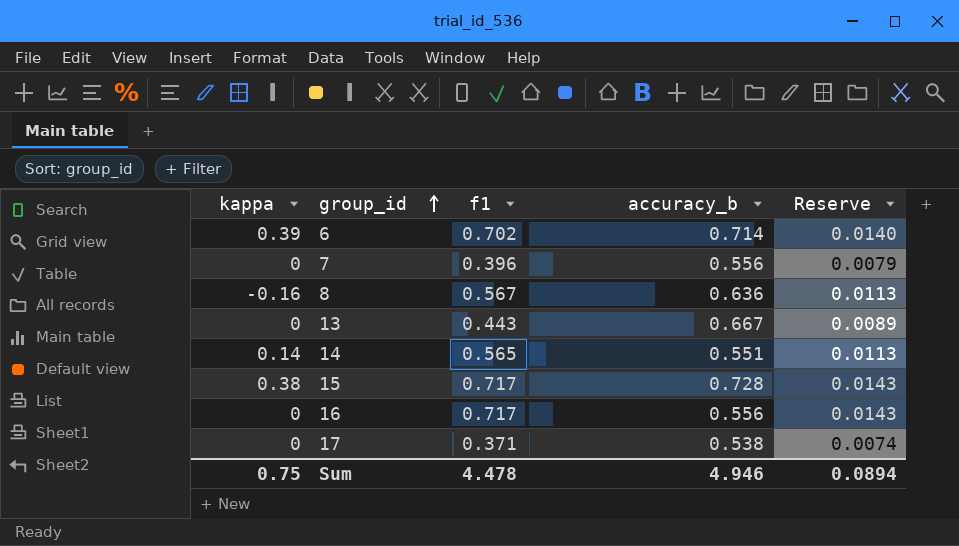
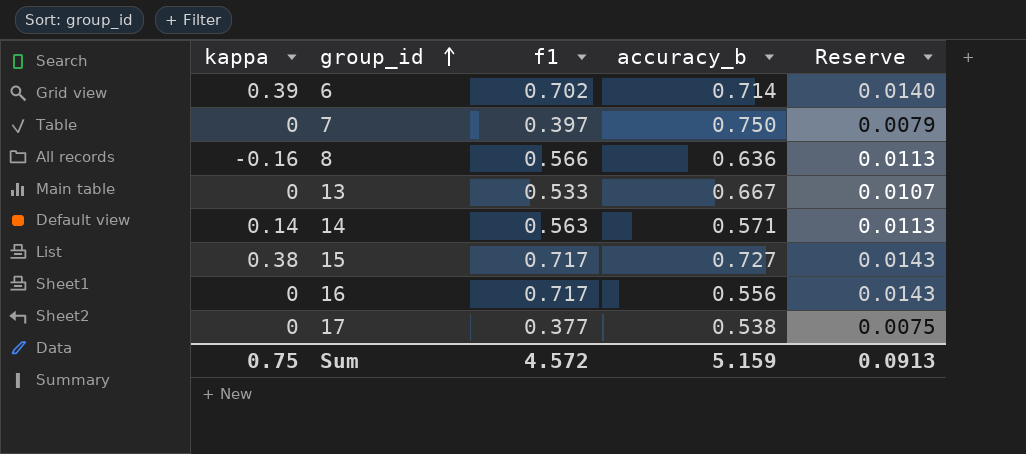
7 | f1: 0.396 -> 0.397
7 | accuracy_b: 0.556 -> 0.750
8 | f1: 0.567 -> 0.566
13 | f1: 0.443 -> 0.533
13 | Reserve: 0.0089 -> 0.0107
14 | f1: 0.565 -> 0.563
14 | accuracy_b: 0.551 -> 0.571
15 | accuracy_b: 0.728 -> 0.727
17 | f1: 0.371 -> 0.377
17 | Reserve: 0.0074 -> 0.0075
Sum | f1: 4.478 -> 4.572
Sum | accuracy_b: 4.946 -> 5.159
Sum | Reserve: 0.0894 -> 0.0913

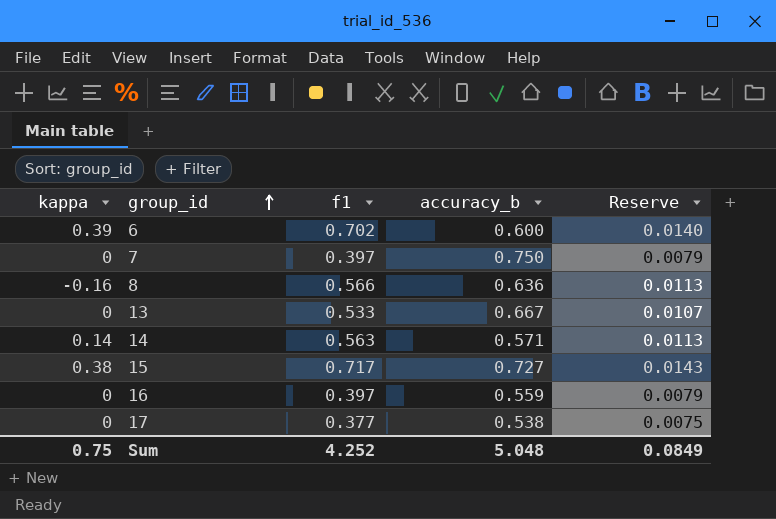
6 | accuracy_b: 0.714 -> 0.600
16 | f1: 0.717 -> 0.397
16 | accuracy_b: 0.556 -> 0.559
16 | Reserve: 0.0143 -> 0.0079
Sum | f1: 4.572 -> 4.252
Sum | accuracy_b: 5.159 -> 5.048
Sum | Reserve: 0.0913 -> 0.0849

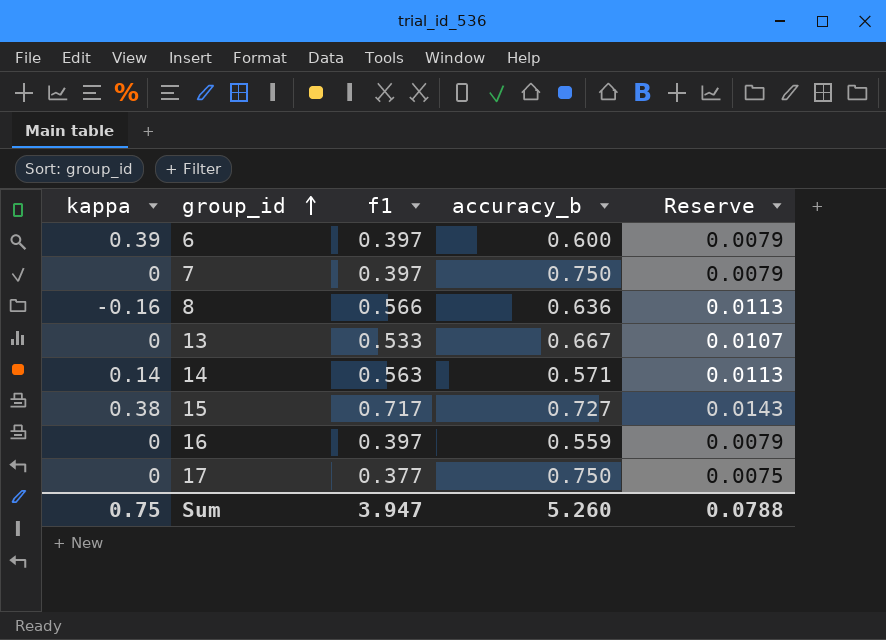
6 | f1: 0.702 -> 0.397
6 | Reserve: 0.0140 -> 0.0079
17 | accuracy_b: 0.538 -> 0.750
Sum | f1: 4.252 -> 3.947
Sum | accuracy_b: 5.048 -> 5.260
Sum | Reserve: 0.0849 -> 0.0788

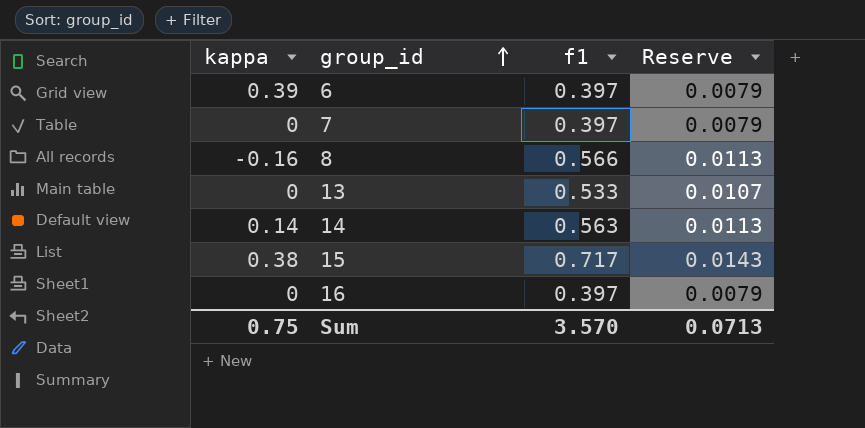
column accuracy_b | position: 4 -> none
row 17: 0 | 0.377 | 0.750 | 0.0075 -> none
Sum | f1: 3.947 -> 3.570
Sum | Reserve: 0.0788 -> 0.0713

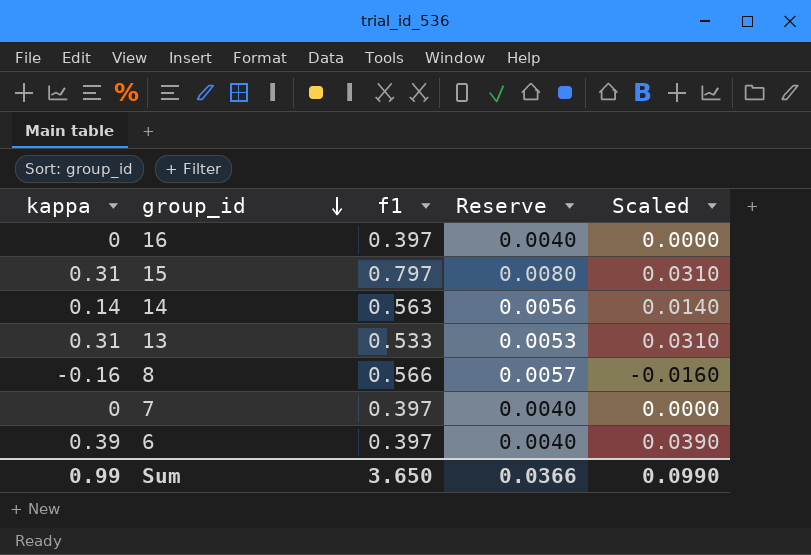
row order: group_id ascending -> group_id descending
column Reserve | formula: [f1] * 0.02 -> [f1] * 0.01
column Scaled | formula: none -> [kappa] * 0.1
15 | kappa: 0.38 -> 0.31
15 | f1: 0.717 -> 0.797
13 | kappa: 0 -> 0.31
Sum | kappa: 0.75 -> 0.99
Sum | f1: 3.570 -> 3.650
Sum | Reserve: 0.0713 -> 0.0366

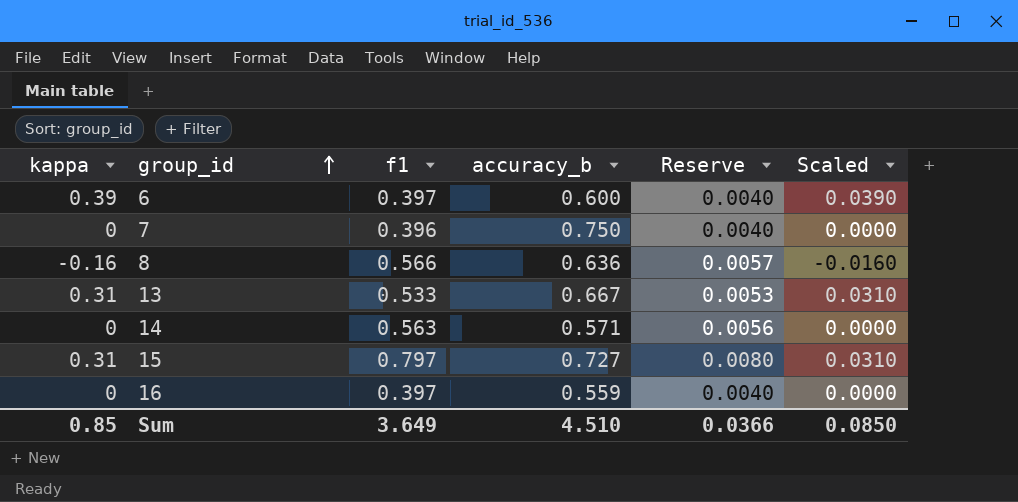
row order: group_id descending -> group_id ascending
column accuracy_b | position: none -> 4
7 | f1: 0.397 -> 0.396
14 | kappa: 0.14 -> 0
14 | Scaled: 0.0140 -> 0.0000
Sum | kappa: 0.99 -> 0.85
Sum | f1: 3.650 -> 3.649
Sum | Scaled: 0.0990 -> 0.0850

